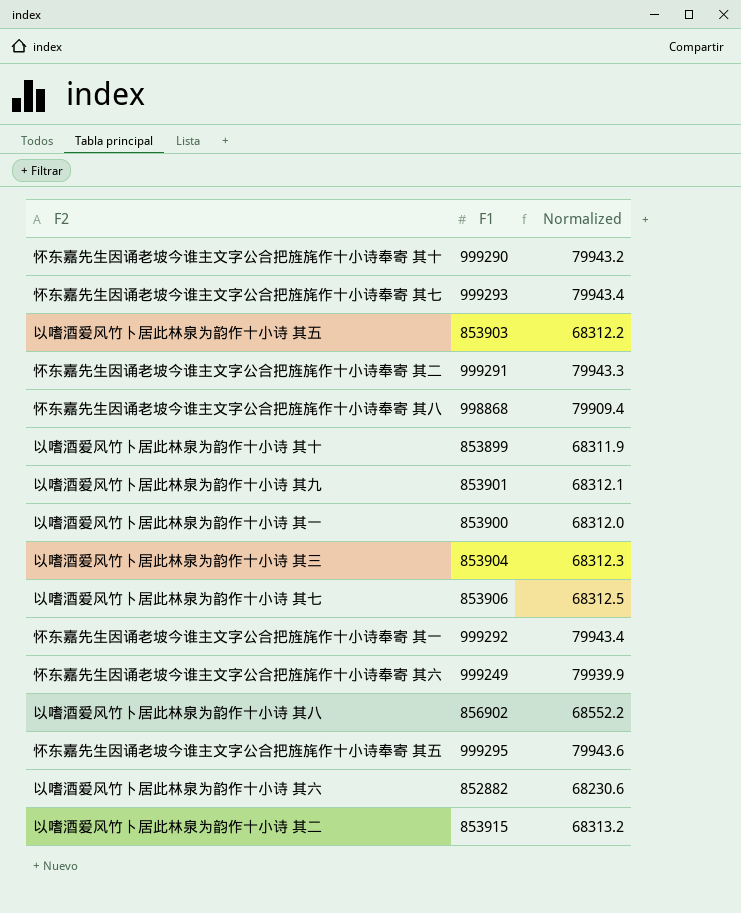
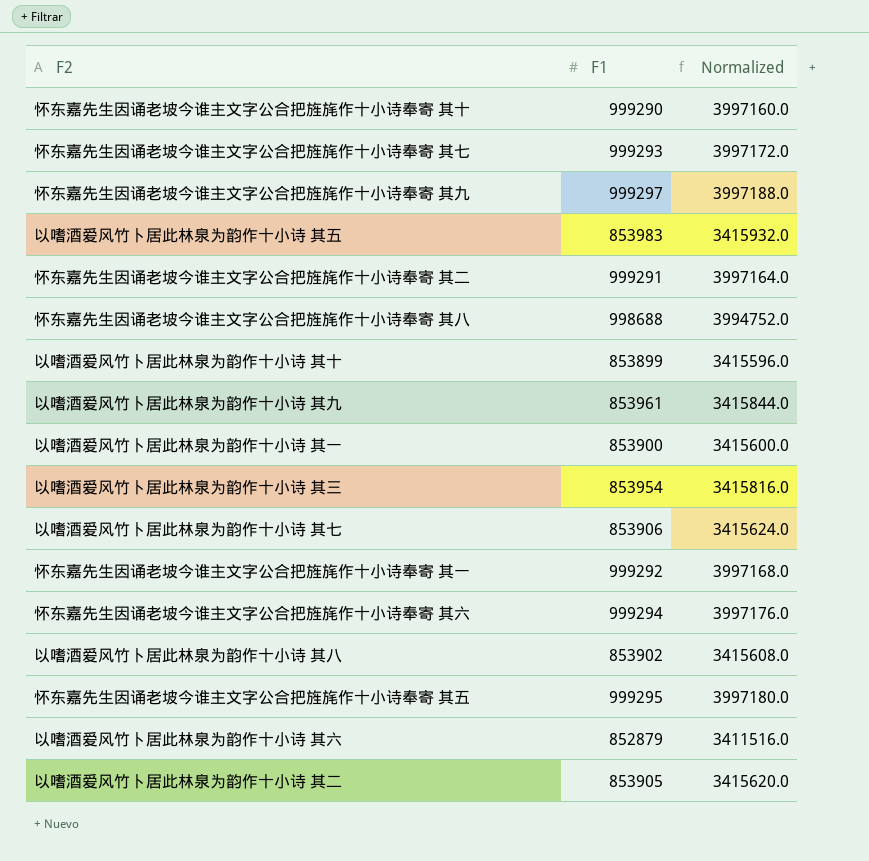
column Normalized | formula: [F1] * 0.08 -> [F1] * 4
row 怀东嘉先生因诵老坡今谁主文字公合把旌旄作十小诗奉寄 其九: none -> 999297 | 3997188.0
以嗜酒爱风竹卜居此林泉为韵作十小诗 其五 | F1: 853903 -> 853983
怀东嘉先生因诵老坡今谁主文字公合把旌旄作十小诗奉寄 其八 | F1: 998868 -> 998688
以嗜酒爱风竹卜居此林泉为韵作十小诗 其九 | F1: 853901 -> 853961
以嗜酒爱风竹卜居此林泉为韵作十小诗 其三 | F1: 853904 -> 853954
怀东嘉先生因诵老坡今谁主文字公合把旌旄作十小诗奉寄 其六 | F1: 999249 -> 999294
以嗜酒爱风竹卜居此林泉为韵作十小诗 其八 | F1: 856902 -> 853902
以嗜酒爱风竹卜居此林泉为韵作十小诗 其六 | F1: 852882 -> 852879
以嗜酒爱风竹卜居此林泉为韵作十小诗 其二 | F1: 853915 -> 853905

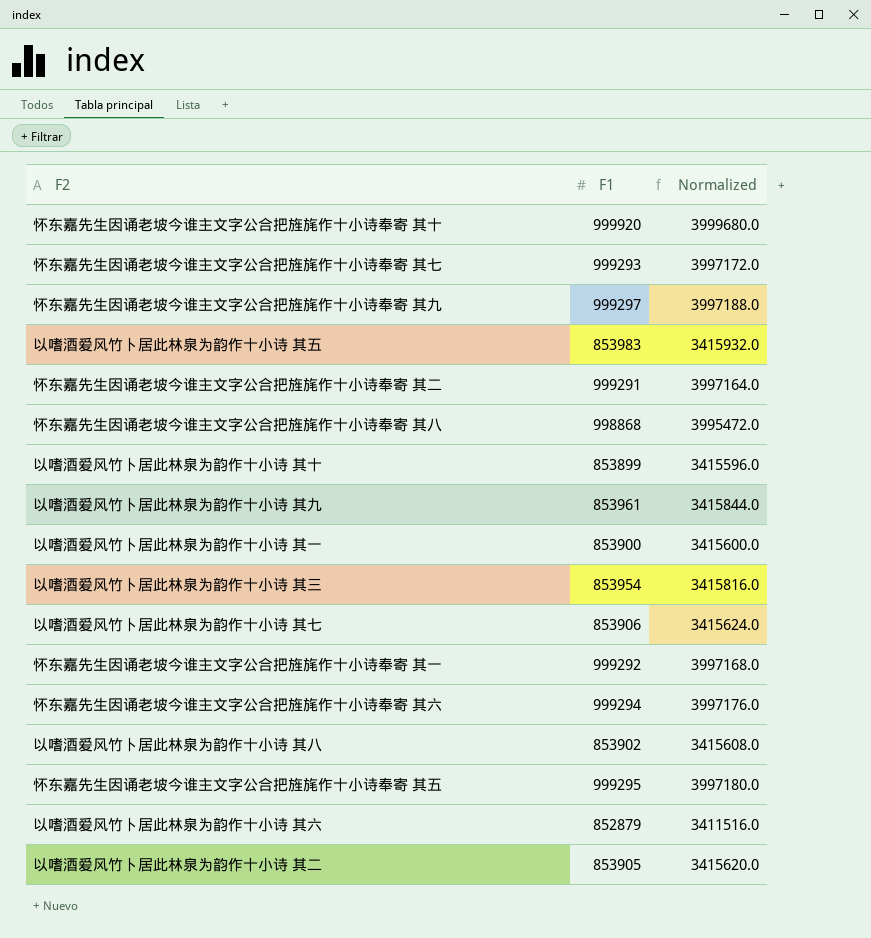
怀东嘉先生因诵老坡今谁主文字公合把旌旄作十小诗奉寄 其十 | F1: 999290 -> 999920
怀东嘉先生因诵老坡今谁主文字公合把旌旄作十小诗奉寄 其十 | Normalized: 3997160.0 -> 3999680.0
怀东嘉先生因诵老坡今谁主文字公合把旌旄作十小诗奉寄 其八 | F1: 998688 -> 998868
怀东嘉先生因诵老坡今谁主文字公合把旌旄作十小诗奉寄 其八 | Normalized: 3994752.0 -> 3995472.0

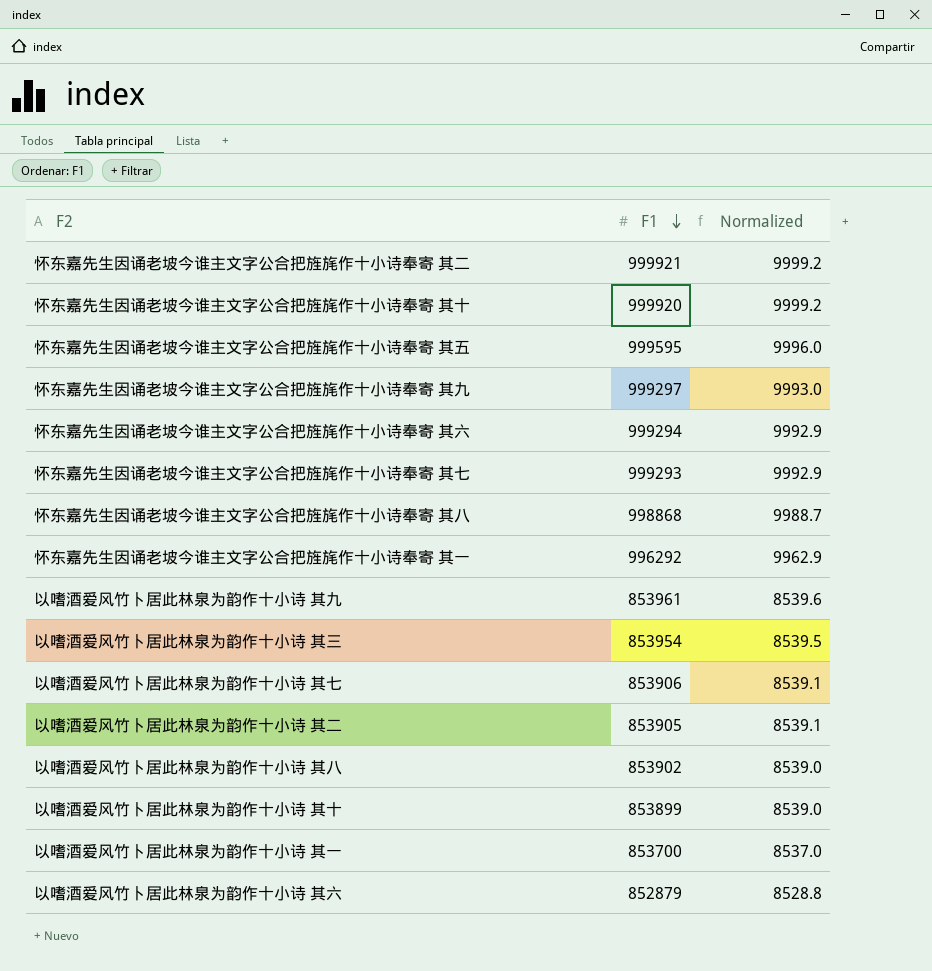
row order: none -> F1 descending
column Normalized | formula: [F1] * 4 -> [F1] * 0.01
row 以嗜酒爱风竹卜居此林泉为韵作十小诗 其五: 853983 | 3415932.0 -> none
怀东嘉先生因诵老坡今谁主文字公合把旌旄作十小诗奉寄 其二 | F1: 999291 -> 999921
怀东嘉先生因诵老坡今谁主文字公合把旌旄作十小诗奉寄 其五 | F1: 999295 -> 999595
怀东嘉先生因诵老坡今谁主文字公合把旌旄作十小诗奉寄 其一 | F1: 999292 -> 996292
以嗜酒爱风竹卜居此林泉为韵作十小诗 其一 | F1: 853900 -> 853700

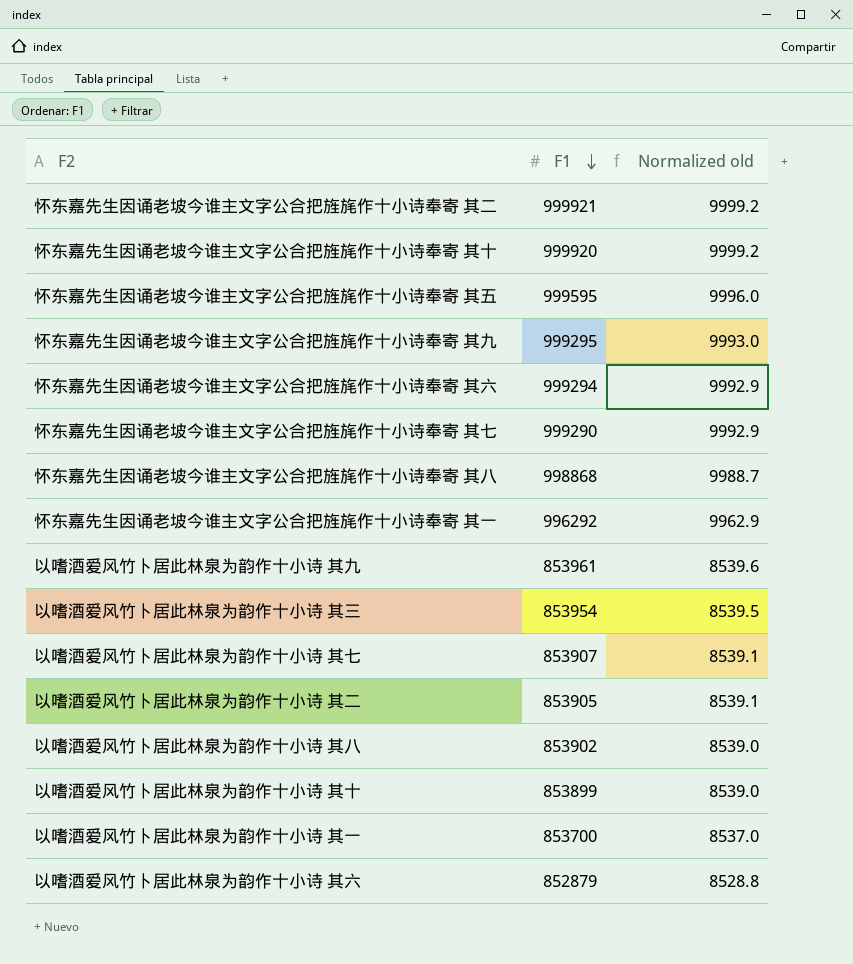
column name: Normalized -> Normalized old
怀东嘉先生因诵老坡今谁主文字公合把旌旄作十小诗奉寄 其九 | F1: 999297 -> 999295
怀东嘉先生因诵老坡今谁主文字公合把旌旄作十小诗奉寄 其七 | F1: 999293 -> 999290
以嗜酒爱风竹卜居此林泉为韵作十小诗 其七 | F1: 853906 -> 853907

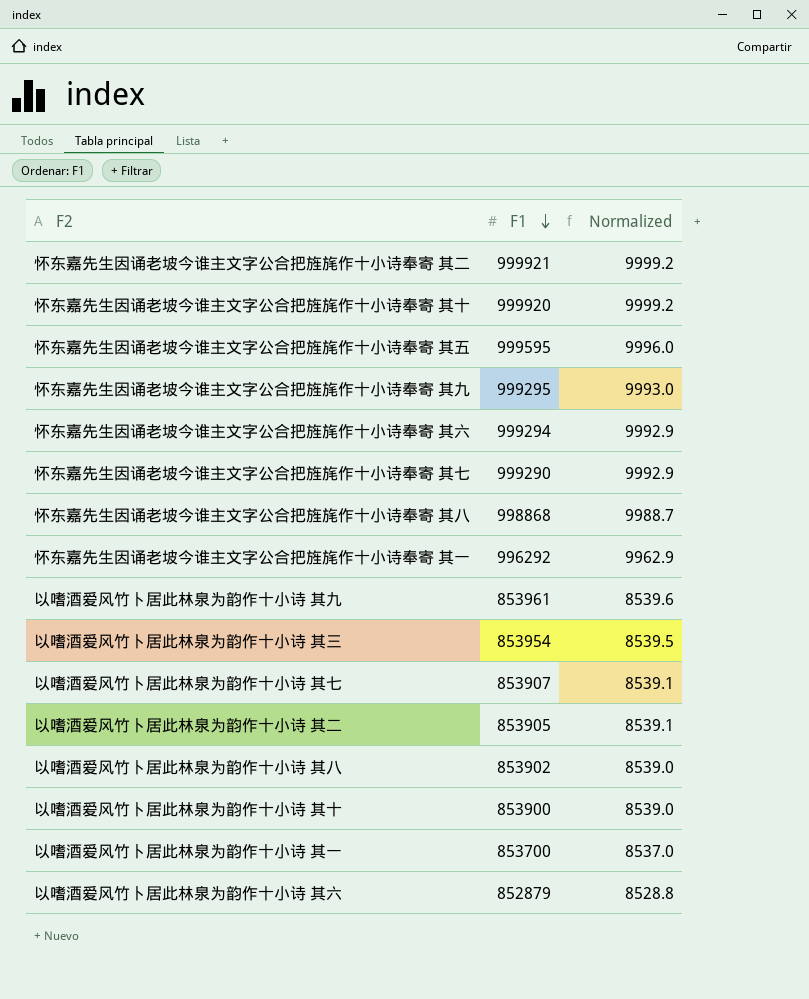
column name: Normalized old -> Normalized
以嗜酒爱风竹卜居此林泉为韵作十小诗 其十 | F1: 853899 -> 853900

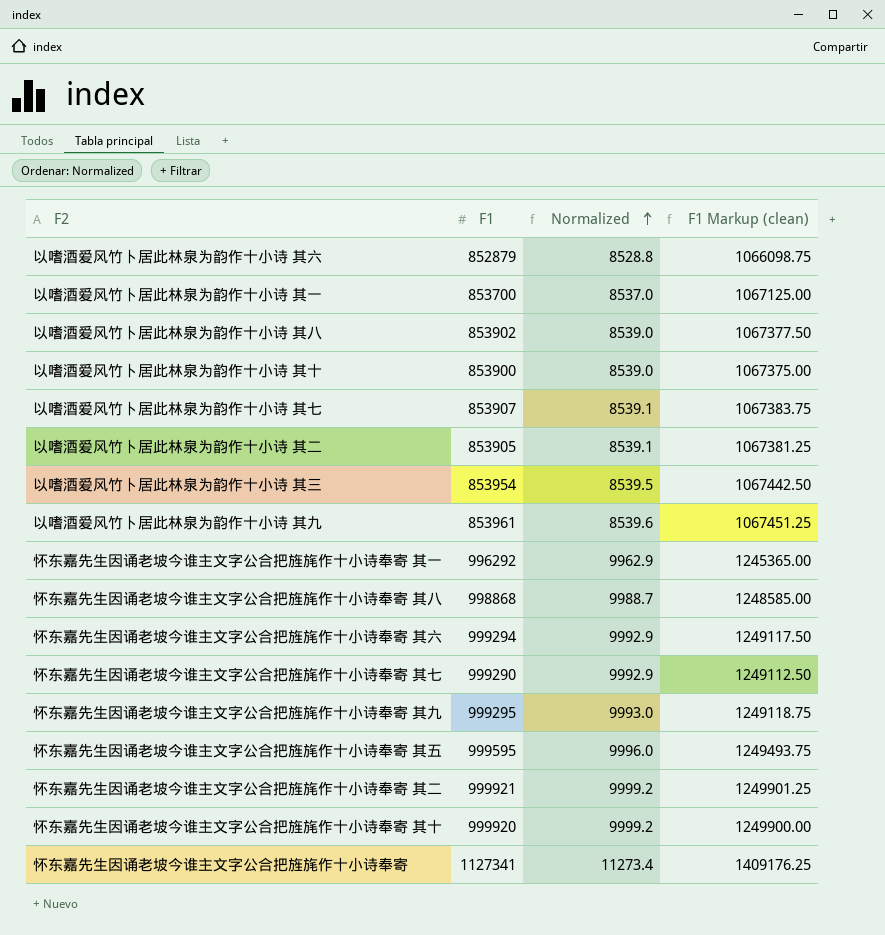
row order: F1 descending -> Normalized ascending
column F1 Markup (clean) | formula: none -> [F1] * 1.25
row 怀东嘉先生因诵老坡今谁主文字公合把旌旄作十小诗奉寄: none -> 1127341 | 11273.4 | 1409176.25

